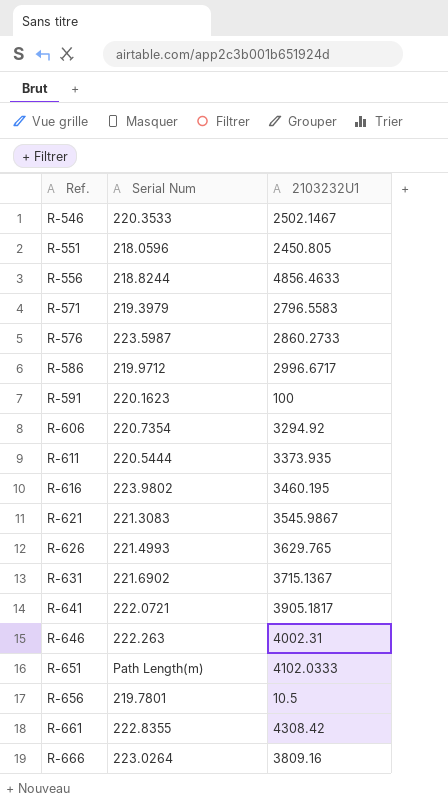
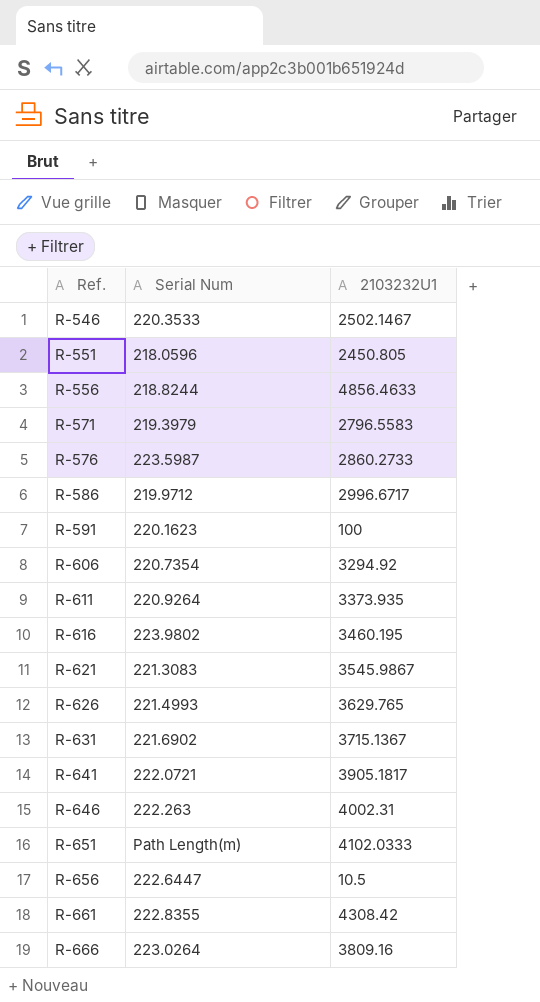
R-611 | Serial Num: 220.5444 -> 220.9264
R-656 | Serial Num: 219.7801 -> 222.6447

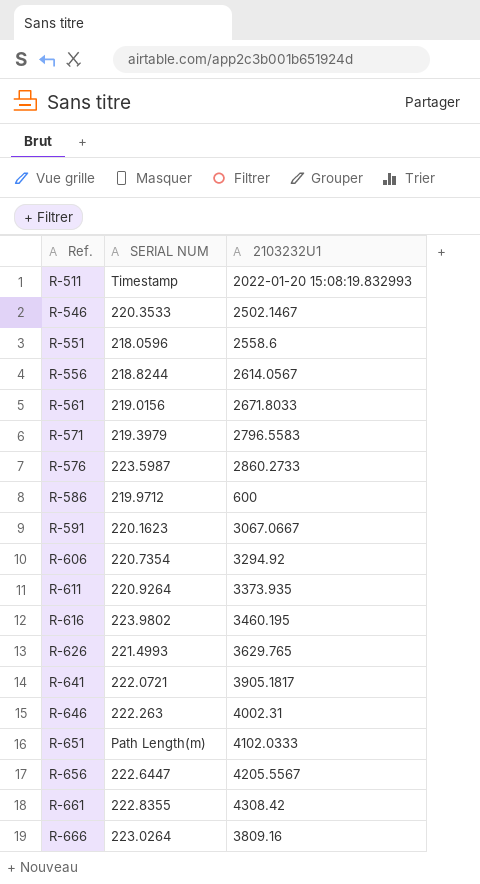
column name: Serial Num -> SERIAL NUM
row R-621: 221.3083 | 3545.9867 -> none
row R-631: 221.6902 | 3715.1367 -> none
row R-511: none -> Timestamp | 2022-01-20 15:08:19.832993
R-551 | 2103232U1: 2450.805 -> 2558.6
R-556 | 2103232U1: 4856.4633 -> 2614.0567
row R-561: none -> 219.0156 | 2671.8033
R-586 | 2103232U1: 2996.6717 -> 600
R-591 | 2103232U1: 100 -> 3067.0667
R-656 | 2103232U1: 10.5 -> 4205.5567

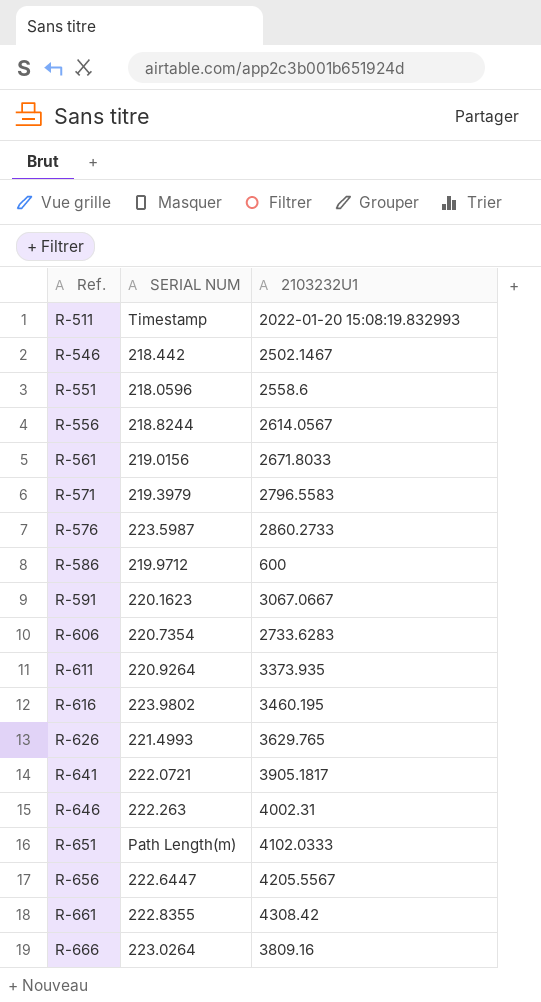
R-546 | SERIAL NUM: 220.3533 -> 218.442
R-606 | 2103232U1: 3294.92 -> 2733.6283

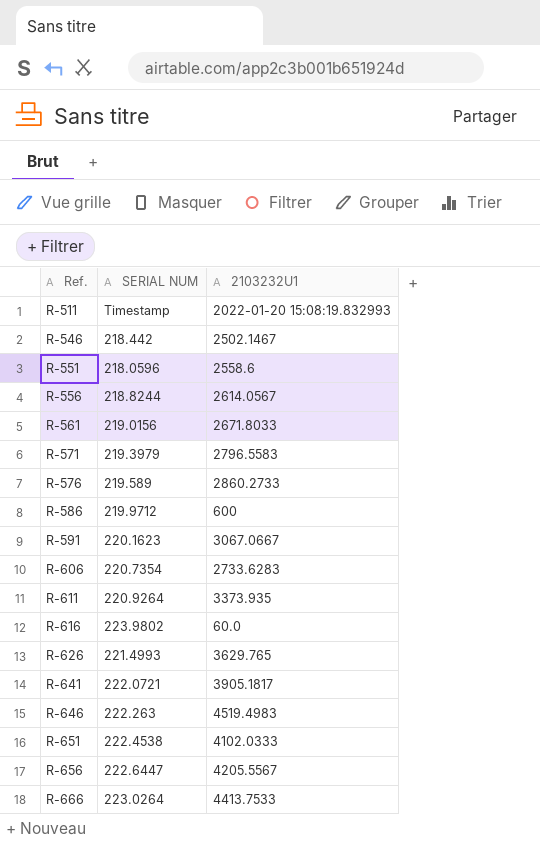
row R-661: 222.8355 | 4308.42 -> none
R-576 | SERIAL NUM: 223.5987 -> 219.589
R-616 | 2103232U1: 3460.195 -> 60.0
R-646 | 2103232U1: 4002.31 -> 4519.4983
R-651 | SERIAL NUM: Path Length(m) -> 222.4538
R-666 | 2103232U1: 3809.16 -> 4413.7533

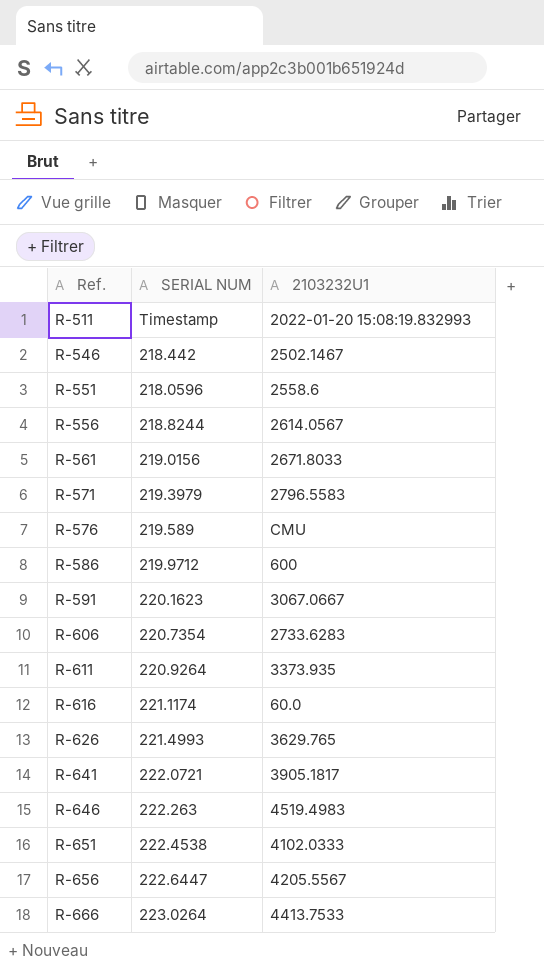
R-576 | 2103232U1: 2860.2733 -> CMU
R-616 | SERIAL NUM: 223.9802 -> 221.1174

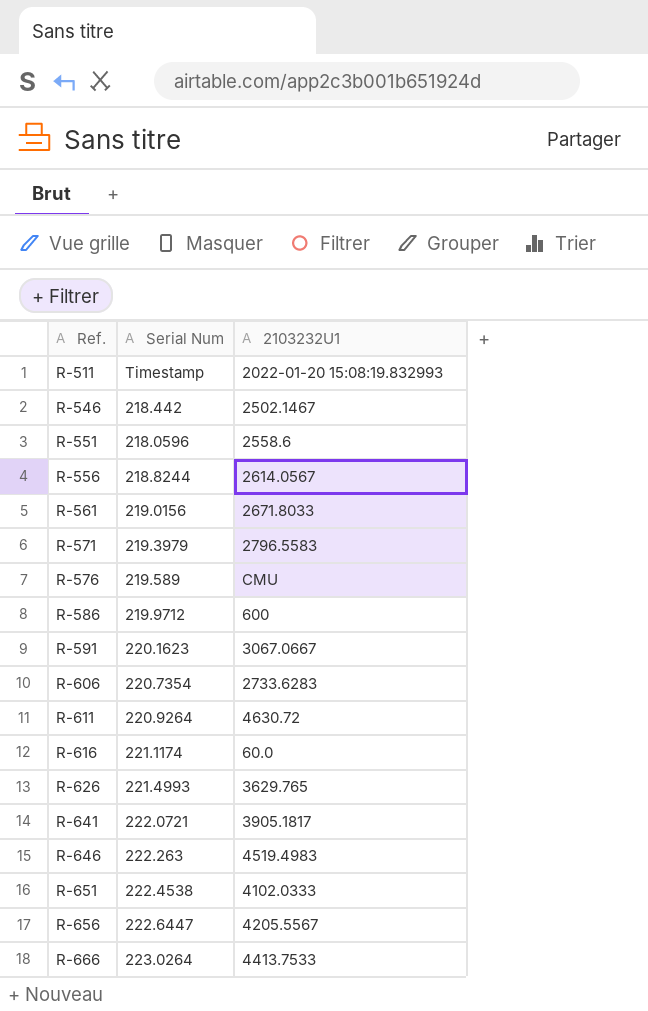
column name: SERIAL NUM -> Serial Num
R-611 | 2103232U1: 3373.935 -> 4630.72

